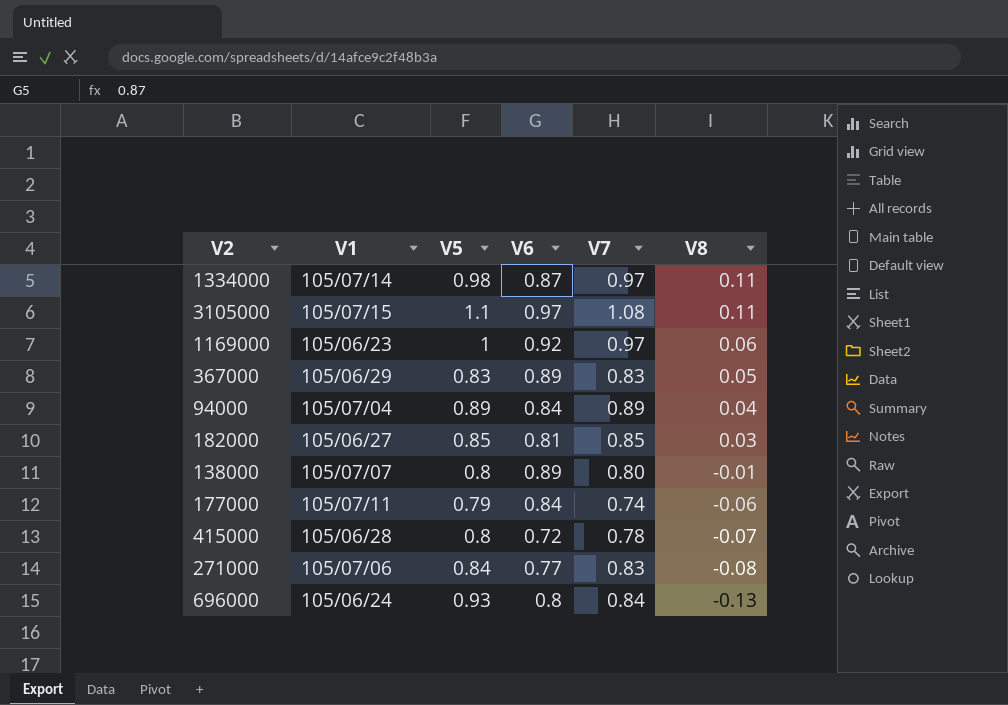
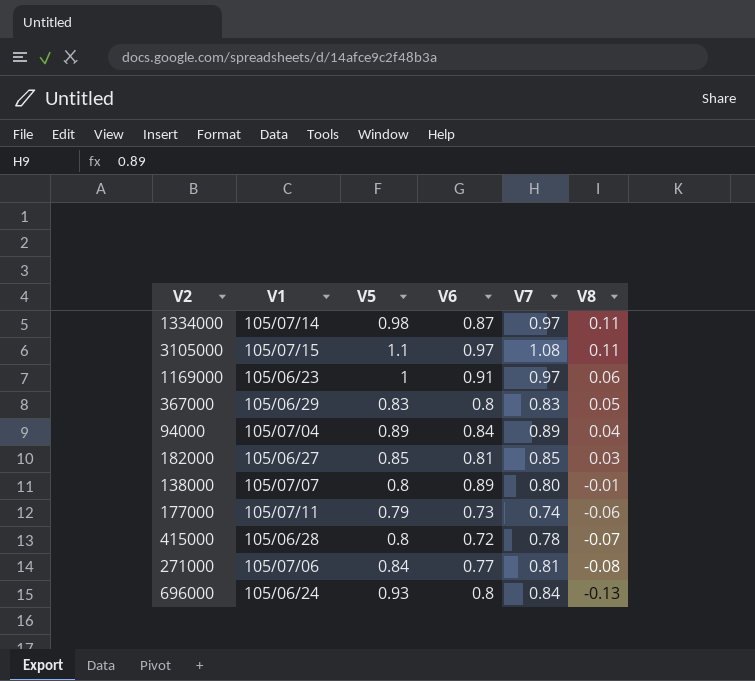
1169000 | V6: 0.92 -> 0.91
367000 | V6: 0.89 -> 0.8
177000 | V6: 0.84 -> 0.73
271000 | V7: 0.83 -> 0.81

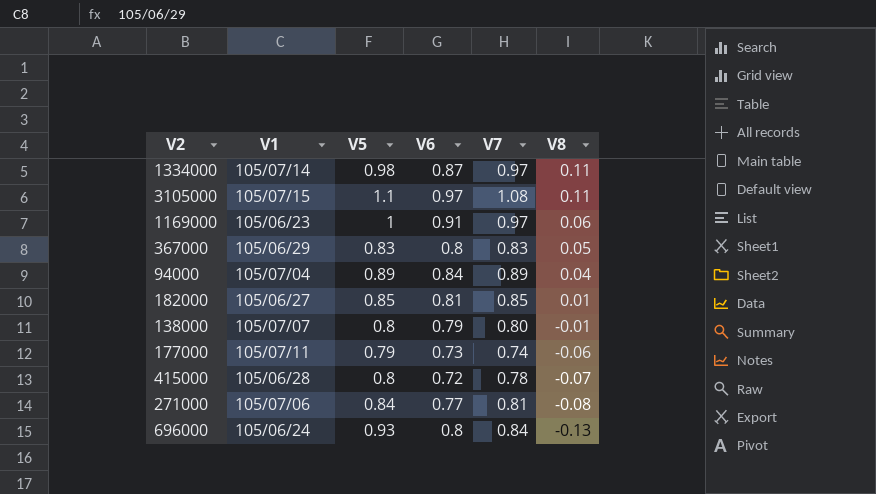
182000 | V8: 0.03 -> 0.01
138000 | V6: 0.89 -> 0.79

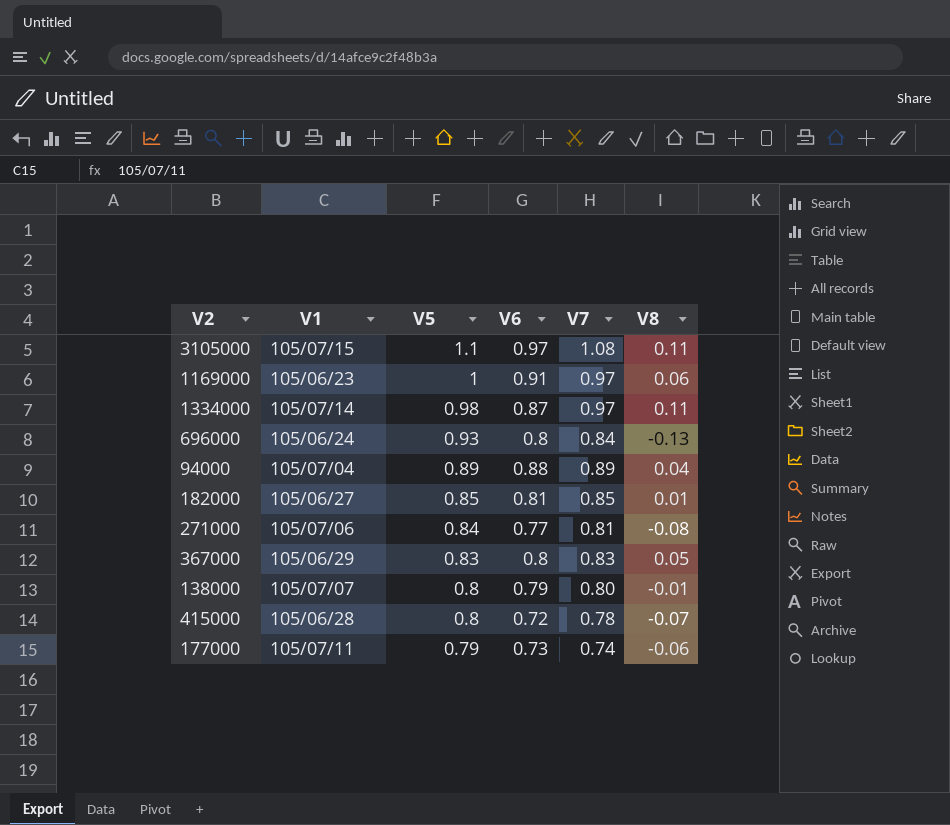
row order: V8 descending -> V5 descending
94000 | V6: 0.84 -> 0.88

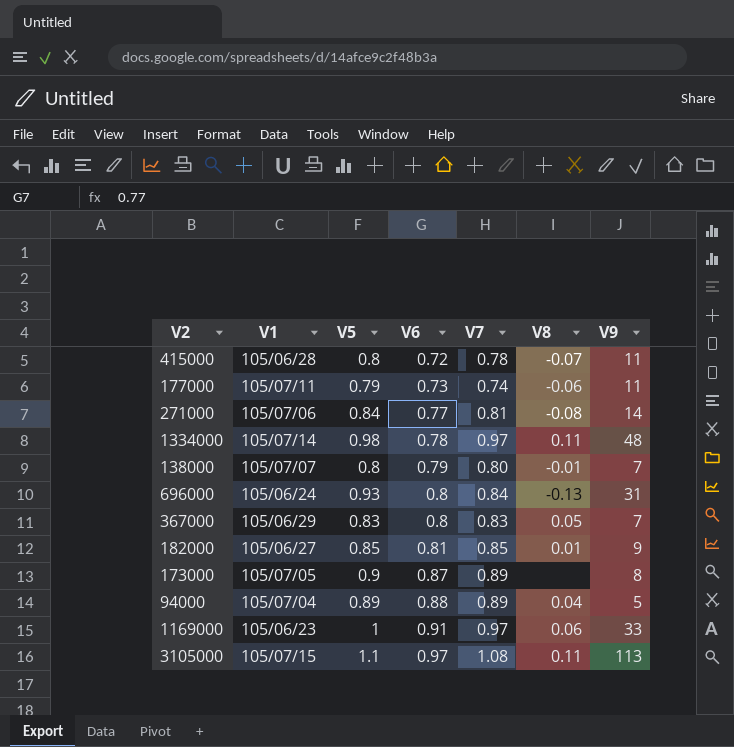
row order: V5 descending -> V6 ascending
column V9 | position: none -> 7
1334000 | V6: 0.87 -> 0.78
row 173000: none -> 105/07/05 | 0.9 | 0.87 | 0.89 | none | 8

